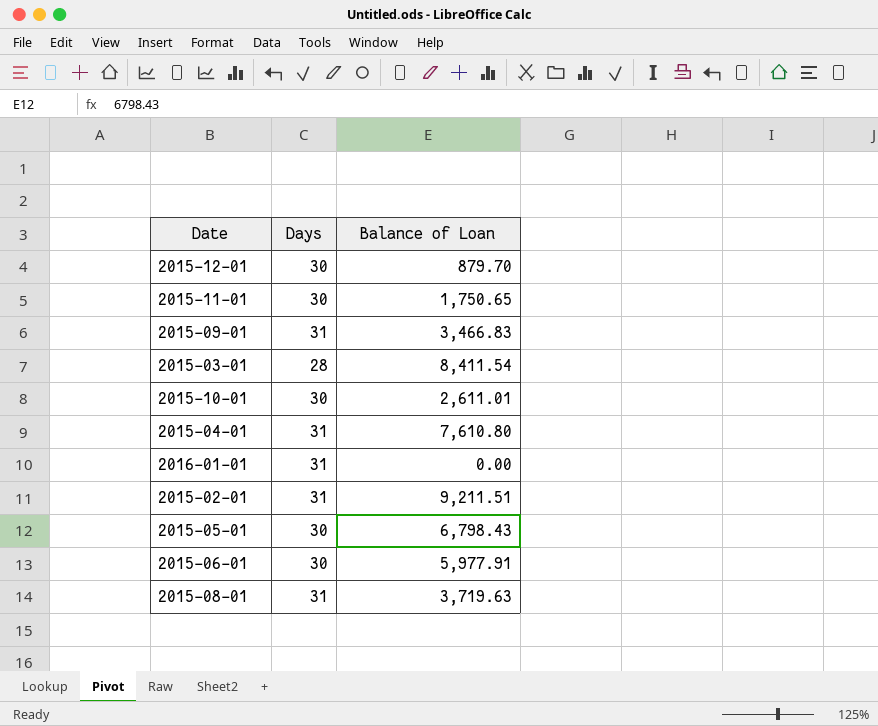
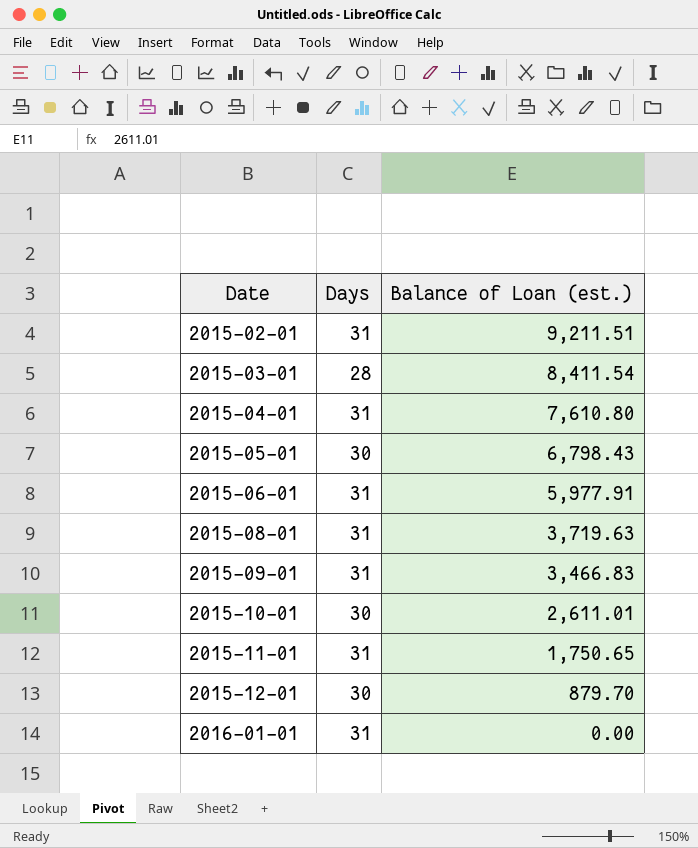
row order: none -> Date ascending
column name: Balance of Loan -> Balance of Loan (est.)
2015-06-01 | Days: 30 -> 31
2015-11-01 | Days: 30 -> 31

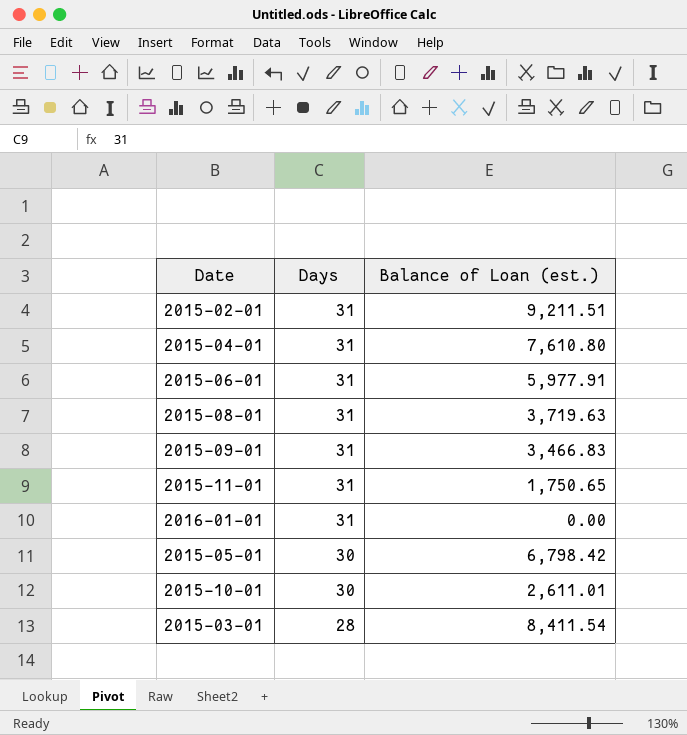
row order: Date ascending -> Days descending
row 2015-12-01: 30 | 879.70 -> none
2015-05-01 | Balance of Loan (est.): 6,798.43 -> 6,798.42

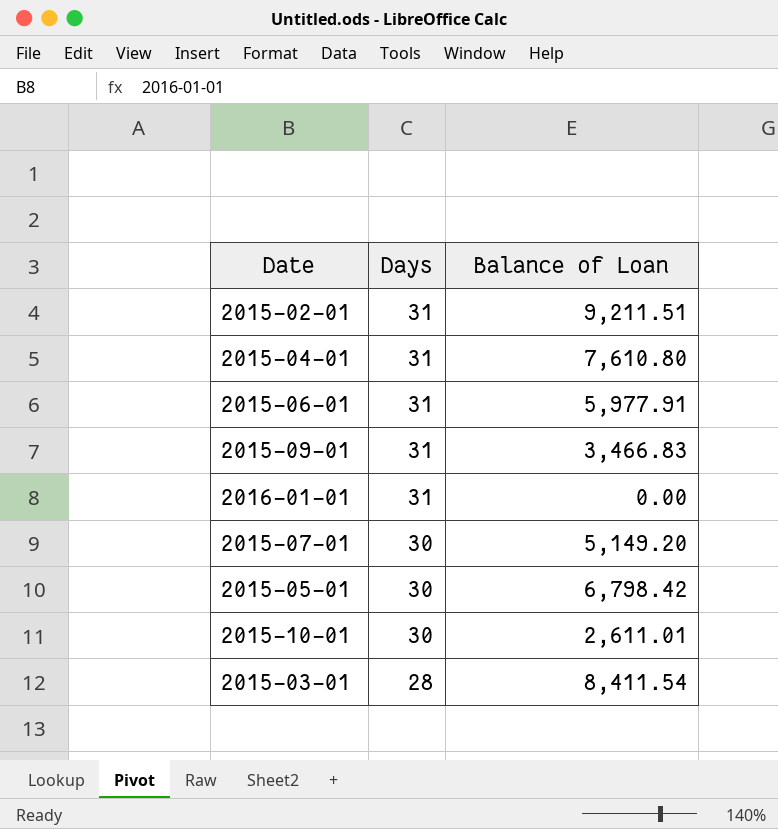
column name: Balance of Loan (est.) -> Balance of Loan
row 2015-08-01: 31 | 3,719.63 -> none
row 2015-11-01: 31 | 1,750.65 -> none
row 2015-07-01: none -> 30 | 5,149.20

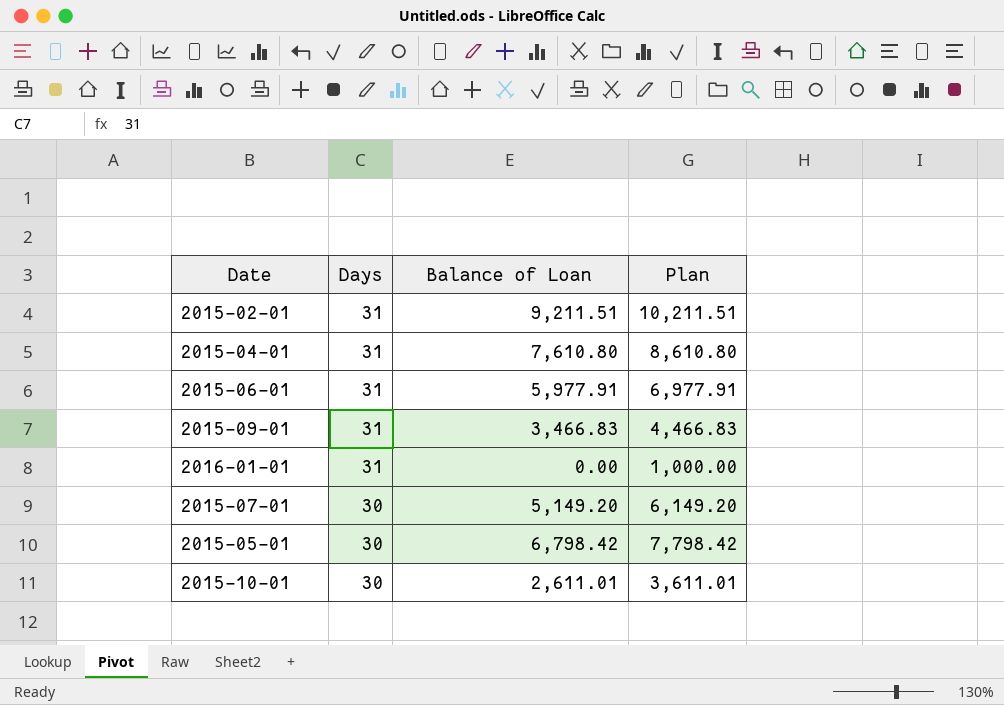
column Plan | formula: none -> [Balance of Loan] + 1000
row 2015-03-01: 28 | 8,411.54 -> none

